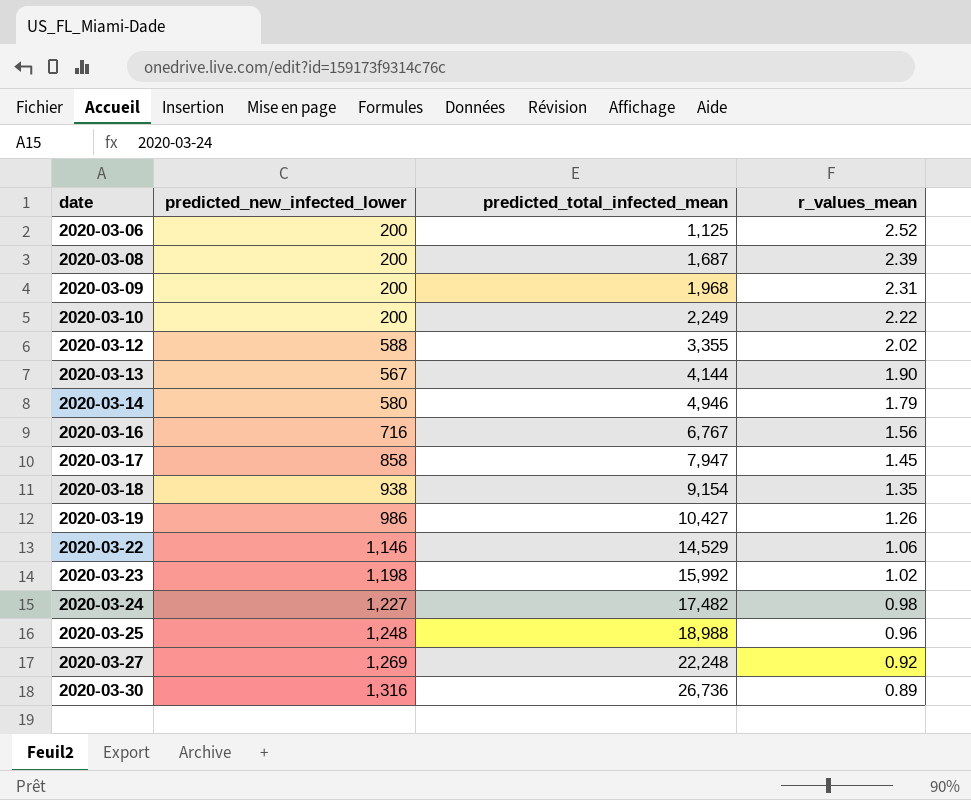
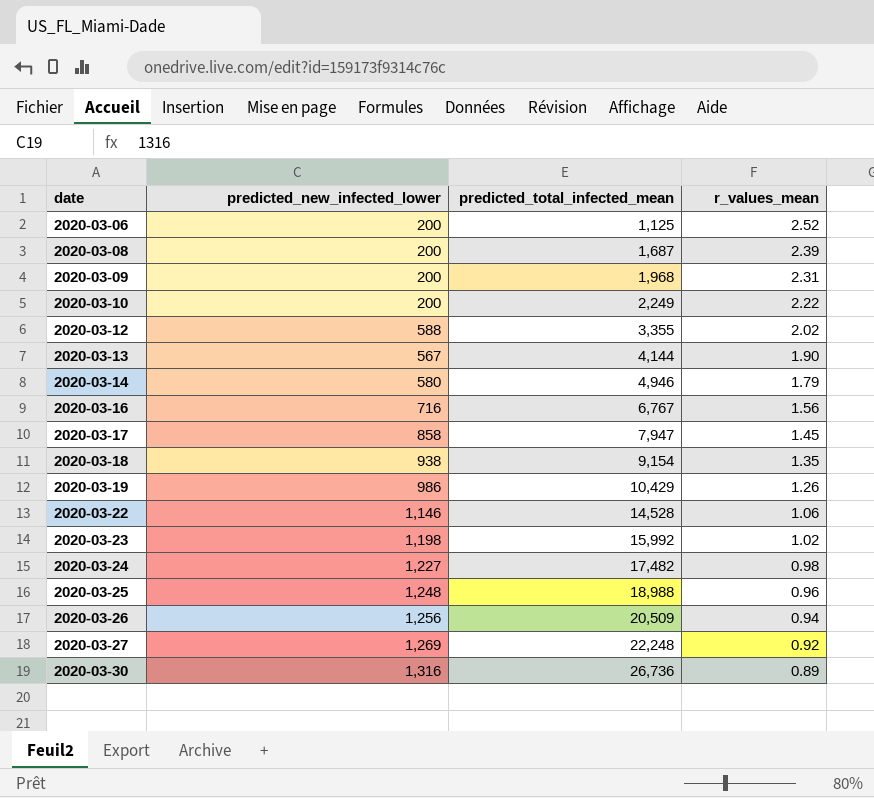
2020-03-19 | predicted_total_infected_mean: 10,427 -> 10,429
2020-03-22 | predicted_total_infected_mean: 14,529 -> 14,528
row 2020-03-26: none -> 1,256 | 20,509 | 0.94

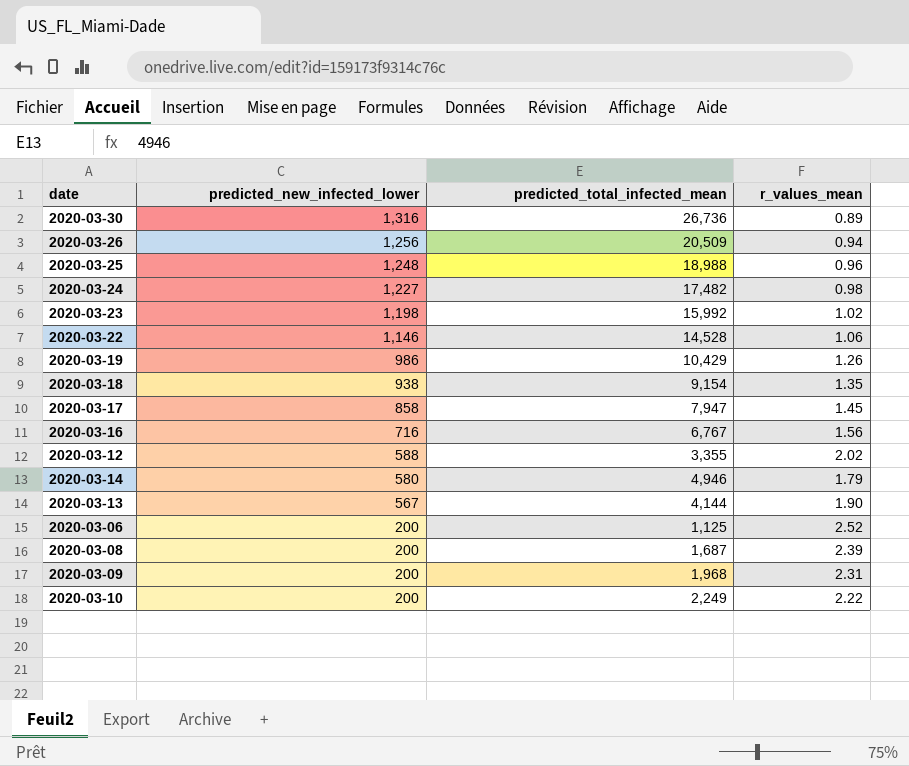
row order: date ascending -> predicted_new_infected_lower descending
row 2020-03-27: 1,269 | 22,248 | 0.92 -> none

